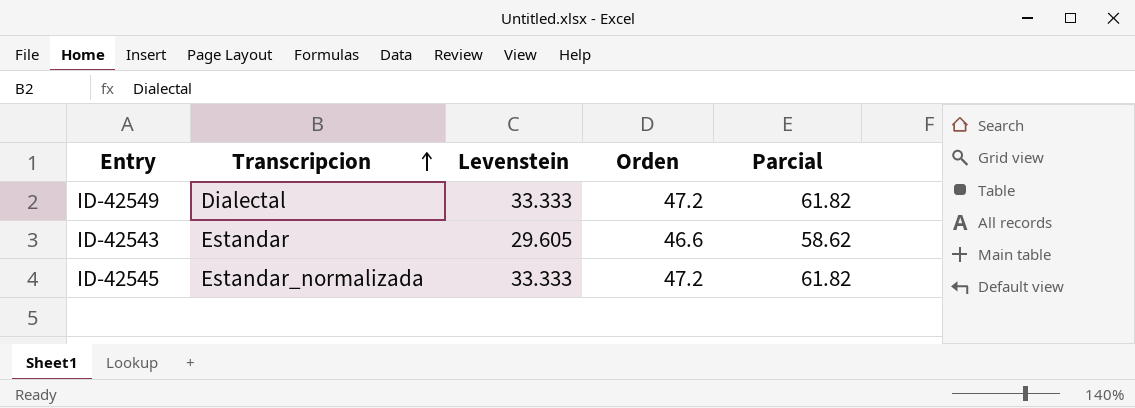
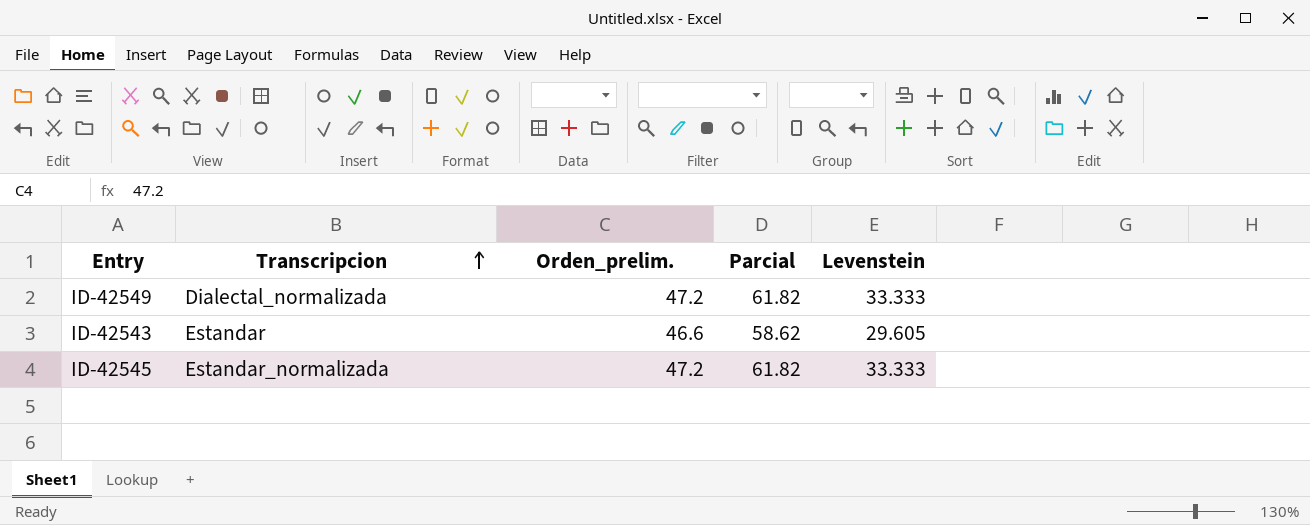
column name: Orden -> Orden_prelim.
column Levenstein | position: 3 -> 5
ID-42549 | Transcripcion: Dialectal -> Dialectal_normalizada

